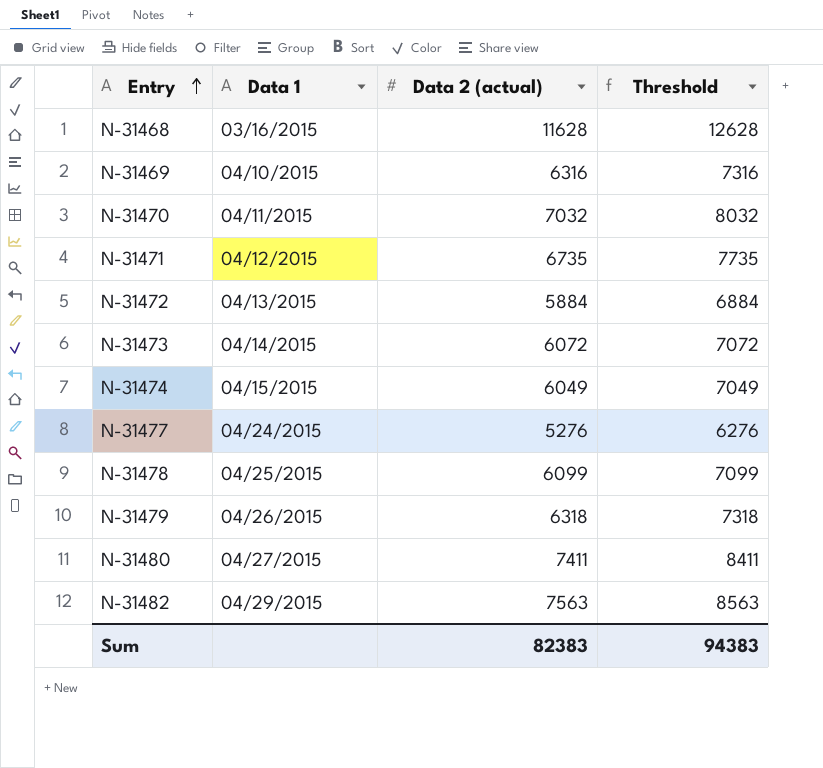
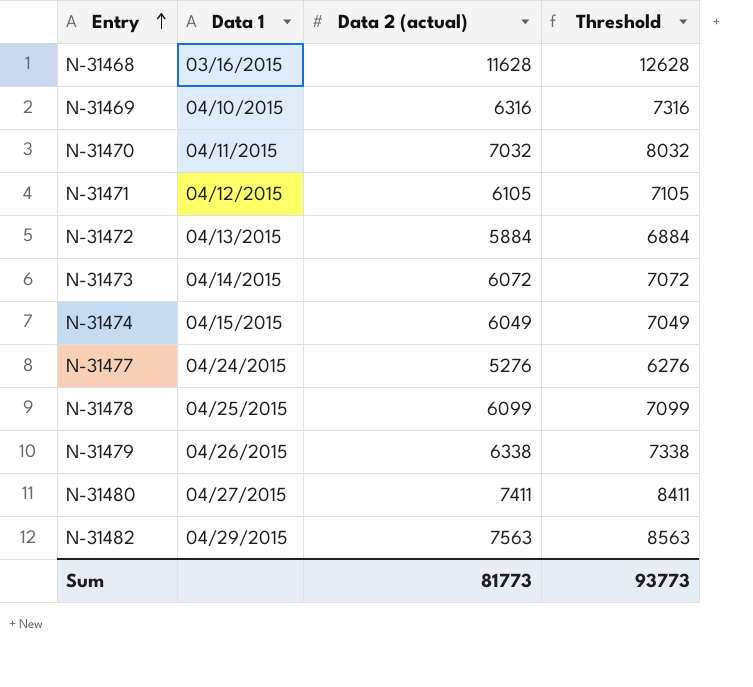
N-31471 | Data 2 (actual): 6735 -> 6105
N-31471 | Threshold: 7735 -> 7105
N-31479 | Data 2 (actual): 6318 -> 6338
N-31479 | Threshold: 7318 -> 7338
Sum | Data 2 (actual): 82383 -> 81773
Sum | Threshold: 94383 -> 93773

